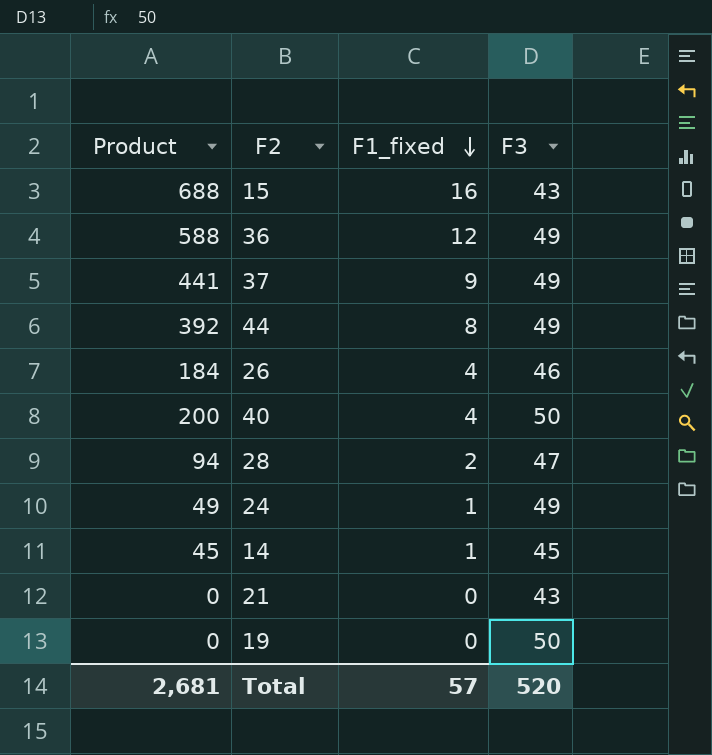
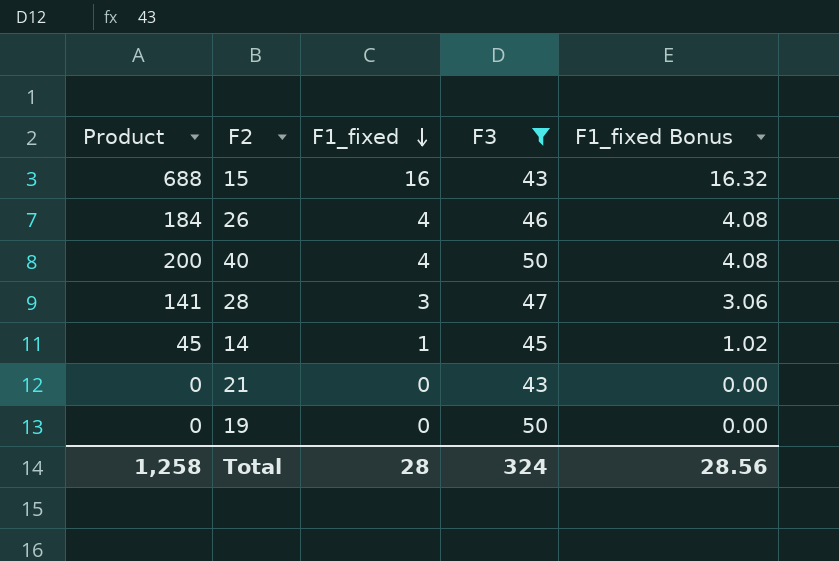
filter: none -> F3 != 49
column F1_fixed Bonus | formula: none -> [F1_fixed] * 1.02
28 | Product: 94 -> 141
28 | F1_fixed: 2 -> 3
Total | Product: 2,681 -> 1,258
Total | F1_fixed: 57 -> 28
Total | F3: 520 -> 324

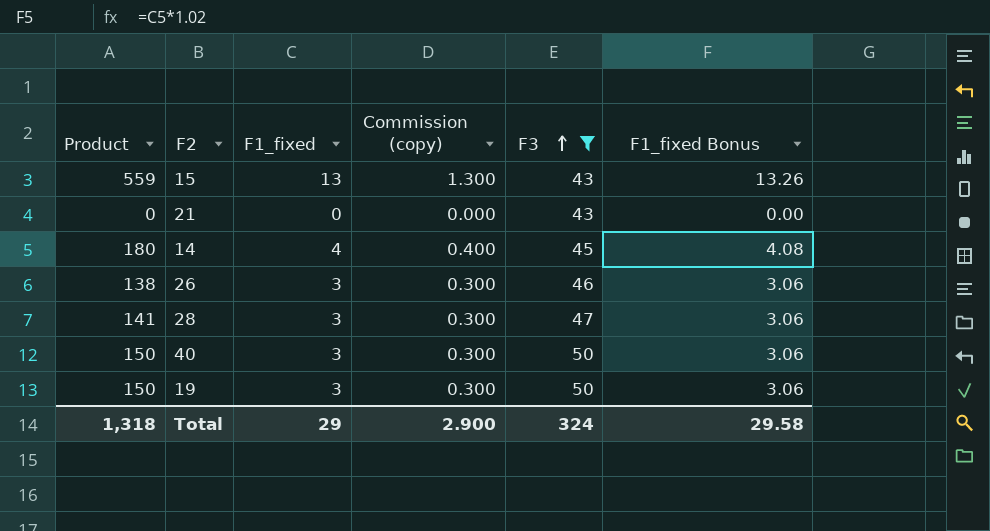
row order: F1_fixed descending -> F3 ascending
column Commission (copy) | formula: none -> [F1_fixed] * 0.1
15 | Product: 688 -> 559
15 | F1_fixed: 16 -> 13
15 | F1_fixed Bonus: 16.32 -> 13.26
14 | Product: 45 -> 180
14 | F1_fixed: 1 -> 4
14 | F1_fixed Bonus: 1.02 -> 4.08
26 | Product: 184 -> 138
26 | F1_fixed: 4 -> 3
26 | F1_fixed Bonus: 4.08 -> 3.06
40 | Product: 200 -> 150
40 | F1_fixed: 4 -> 3
40 | F1_fixed Bonus: 4.08 -> 3.06
19 | Product: 0 -> 150
19 | F1_fixed: 0 -> 3
19 | F1_fixed Bonus: 0.00 -> 3.06
Total | Product: 1,258 -> 1,318
Total | F1_fixed: 28 -> 29
Total | F1_fixed Bonus: 28.56 -> 29.58

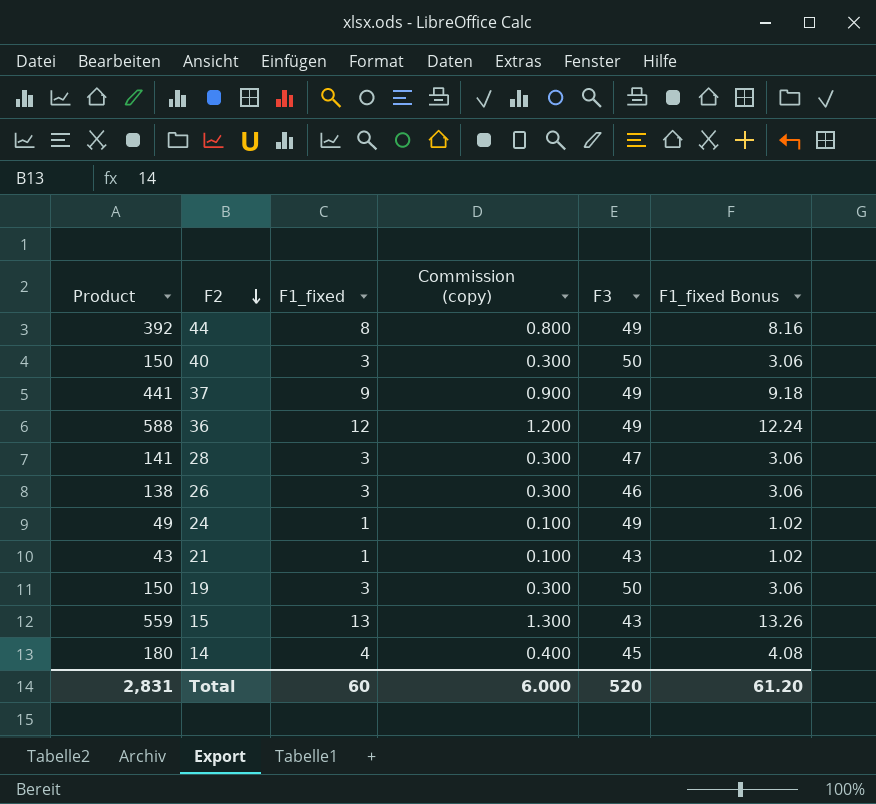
filter: F3 != 49 -> none
row order: F3 ascending -> F2 descending
21 | Product: 0 -> 43
21 | F1_fixed: 0 -> 1
21 | Commission (copy): 0.000 -> 0.100
21 | F1_fixed Bonus: 0.00 -> 1.02
Total | Product: 1,318 -> 2,831
Total | F1_fixed: 29 -> 60
Total | Commission (copy): 2.900 -> 6.000
Total | F3: 324 -> 520
Total | F1_fixed Bonus: 29.58 -> 61.20

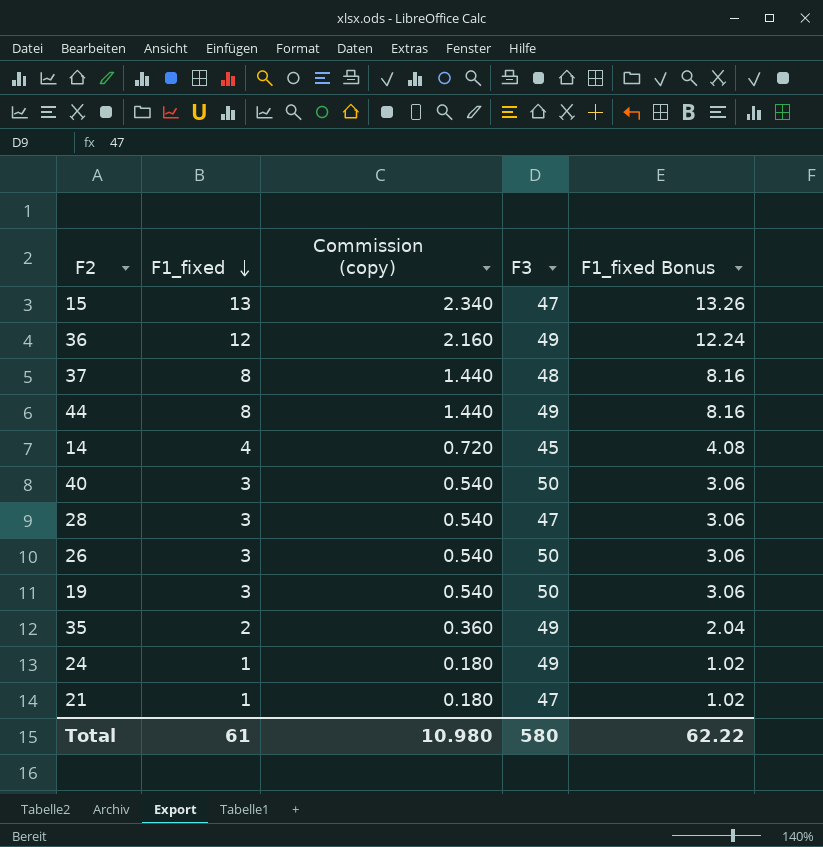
row order: F2 descending -> F1_fixed descending
column Product | formula: [F1_fixed] * [F3] -> none
column Commission (copy) | formula: [F1_fixed] * 0.1 -> [F1_fixed] * 0.18
15 | F3: 43 -> 47
37 | F1_fixed: 9 -> 8
37 | F3: 49 -> 48
37 | F1_fixed Bonus: 9.18 -> 8.16
26 | F3: 46 -> 50
row 35: none -> 2 | 0.360 | 49 | 2.04
21 | F3: 43 -> 47
Total | F1_fixed: 60 -> 61
Total | Commission (copy): 6.000 -> 10.980
Total | F3: 520 -> 580
Total | F1_fixed Bonus: 61.20 -> 62.22

